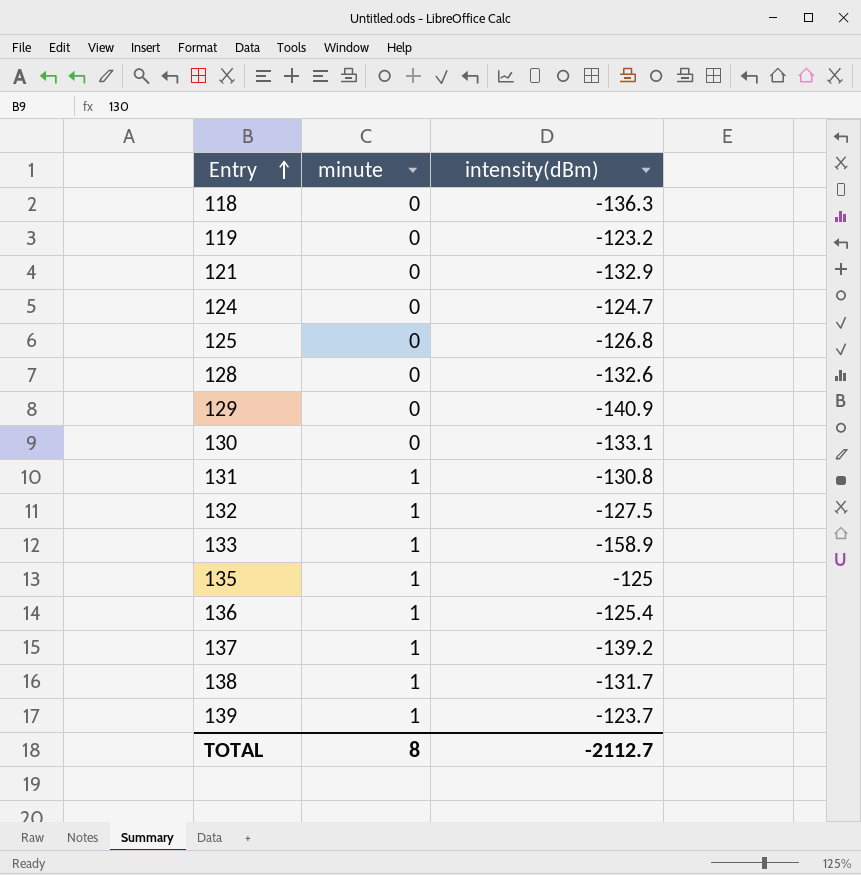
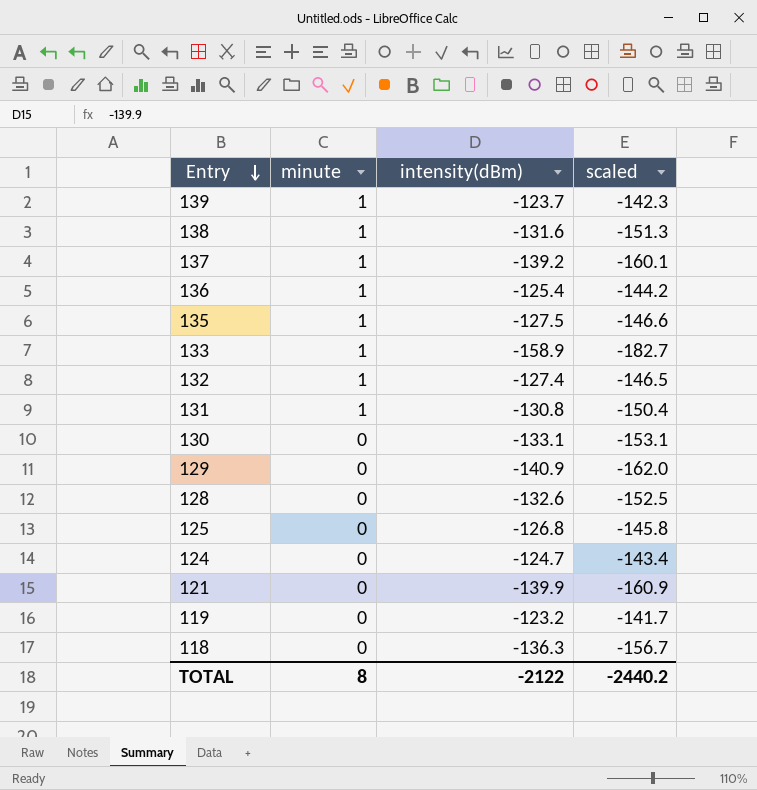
row order: Entry ascending -> Entry descending
column scaled | formula: none -> [intensity(dBm)] * 1.15
138 | intensity(dBm): -131.7 -> -131.6
135 | intensity(dBm): -125 -> -127.5
132 | intensity(dBm): -127.5 -> -127.4
121 | intensity(dBm): -132.9 -> -139.9
TOTAL | intensity(dBm): -2112.7 -> -2122

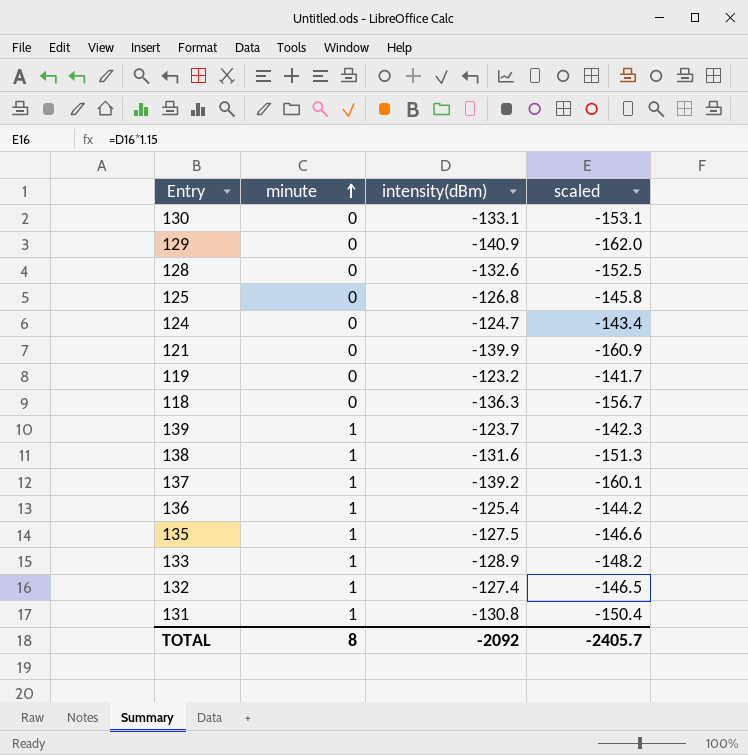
row order: Entry descending -> minute ascending
133 | intensity(dBm): -158.9 -> -128.9
133 | scaled: -182.7 -> -148.2
TOTAL | intensity(dBm): -2122 -> -2092
TOTAL | scaled: -2440.2 -> -2405.7

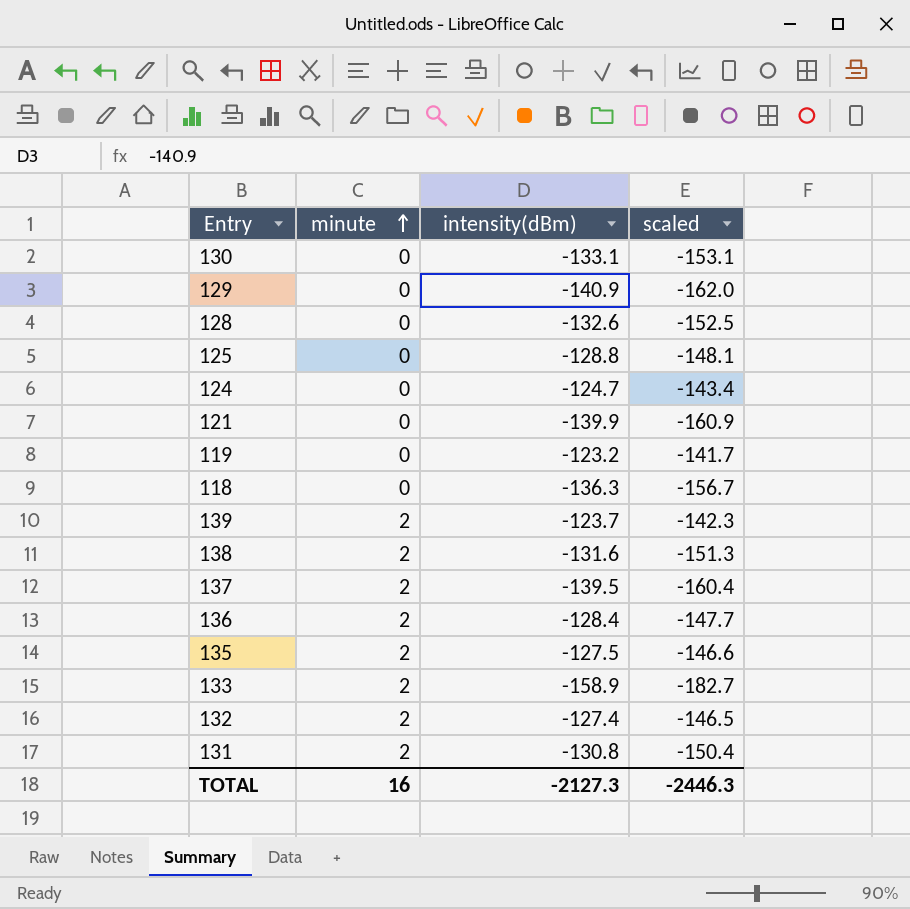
125 | intensity(dBm): -126.8 -> -128.8
125 | scaled: -145.8 -> -148.1
139 | minute: 1 -> 2
138 | minute: 1 -> 2
137 | minute: 1 -> 2
137 | intensity(dBm): -139.2 -> -139.5
137 | scaled: -160.1 -> -160.4
136 | minute: 1 -> 2
136 | intensity(dBm): -125.4 -> -128.4
136 | scaled: -144.2 -> -147.7
135 | minute: 1 -> 2
133 | minute: 1 -> 2
133 | intensity(dBm): -128.9 -> -158.9
133 | scaled: -148.2 -> -182.7
132 | minute: 1 -> 2
131 | minute: 1 -> 2
TOTAL | minute: 8 -> 16
TOTAL | intensity(dBm): -2092 -> -2127.3
TOTAL | scaled: -2405.7 -> -2446.3

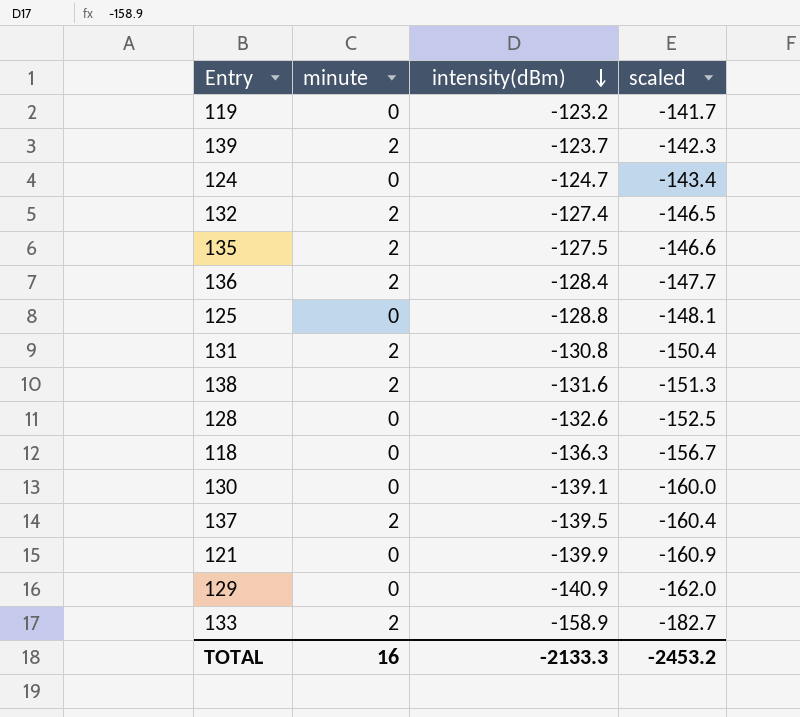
row order: minute ascending -> intensity(dBm) descending
130 | intensity(dBm): -133.1 -> -139.1
130 | scaled: -153.1 -> -160.0
TOTAL | intensity(dBm): -2127.3 -> -2133.3
TOTAL | scaled: -2446.3 -> -2453.2

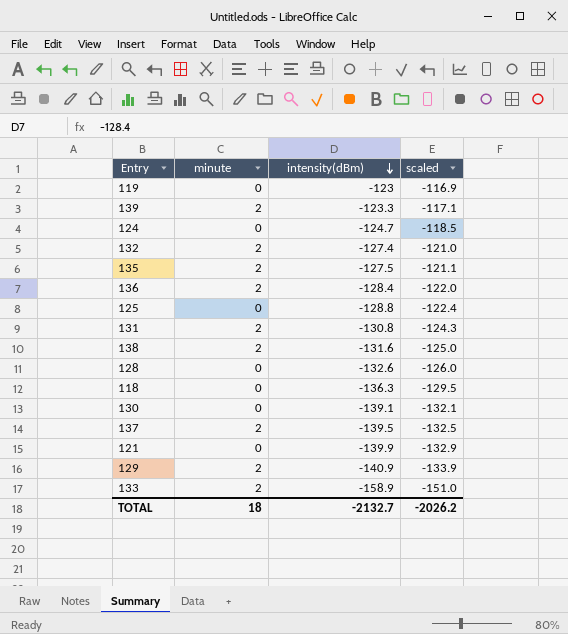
column scaled | formula: [intensity(dBm)] * 1.15 -> [intensity(dBm)] * 0.95
119 | intensity(dBm): -123.2 -> -123
139 | intensity(dBm): -123.7 -> -123.3
129 | minute: 0 -> 2
TOTAL | minute: 16 -> 18
TOTAL | intensity(dBm): -2133.3 -> -2132.7
TOTAL | scaled: -2453.2 -> -2026.2

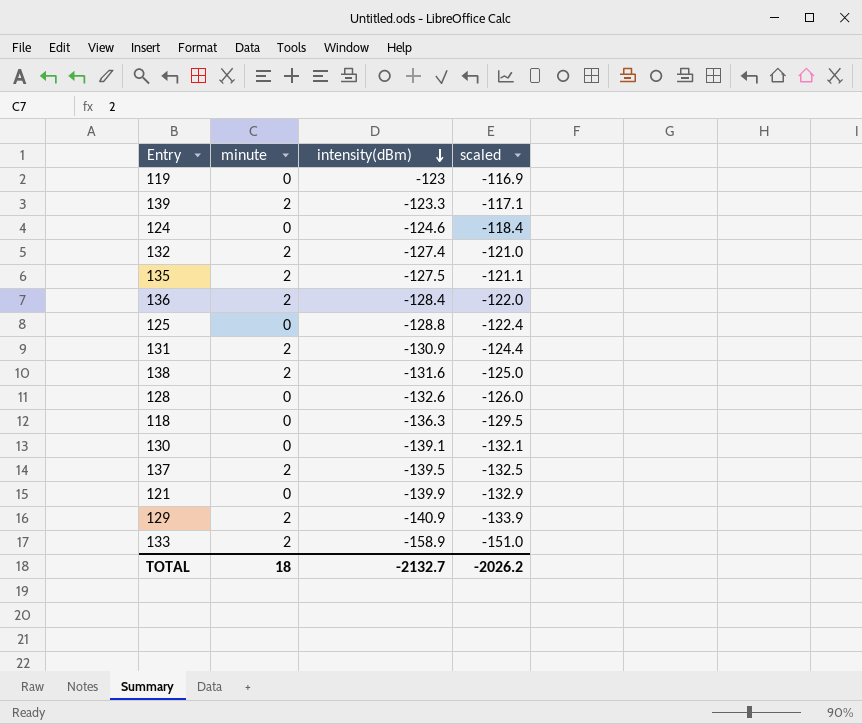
124 | intensity(dBm): -124.7 -> -124.6
124 | scaled: -118.5 -> -118.4
131 | intensity(dBm): -130.8 -> -130.9
131 | scaled: -124.3 -> -124.4

